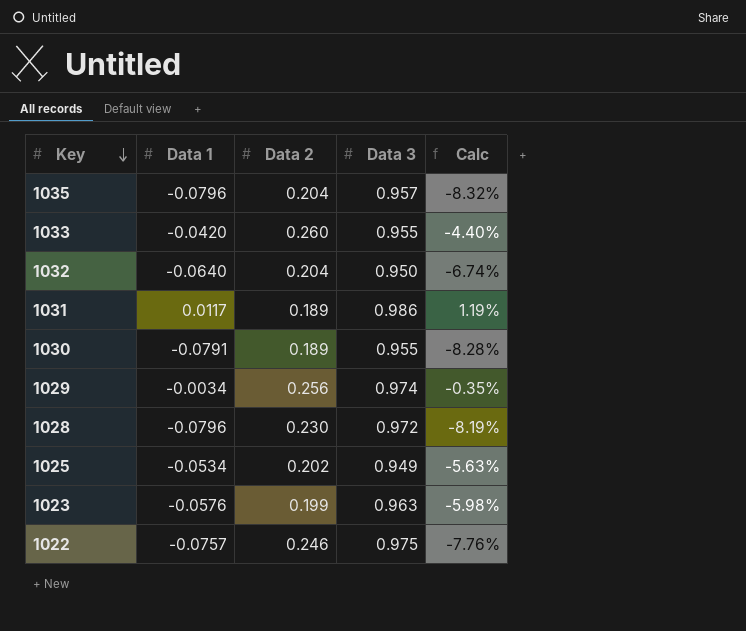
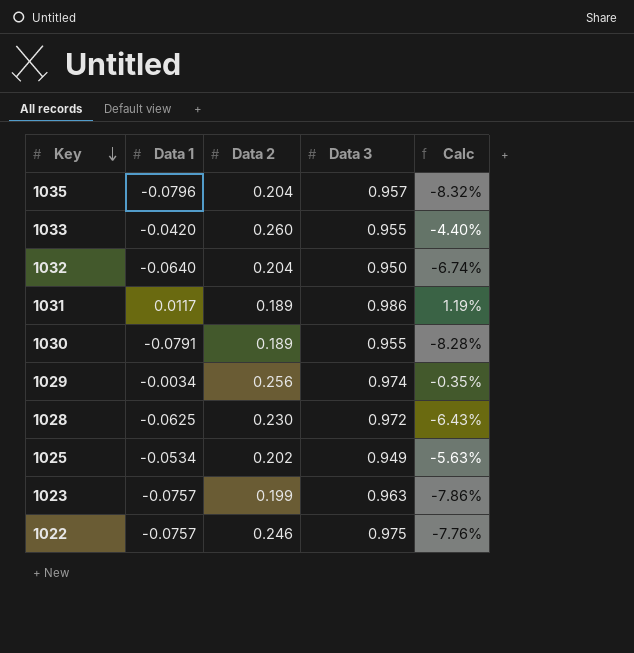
1028 | Data 1: -0.0796 -> -0.0625
1028 | Calc: -8.19% -> -6.43%
1023 | Data 1: -0.0576 -> -0.0757
1023 | Calc: -5.98% -> -7.86%

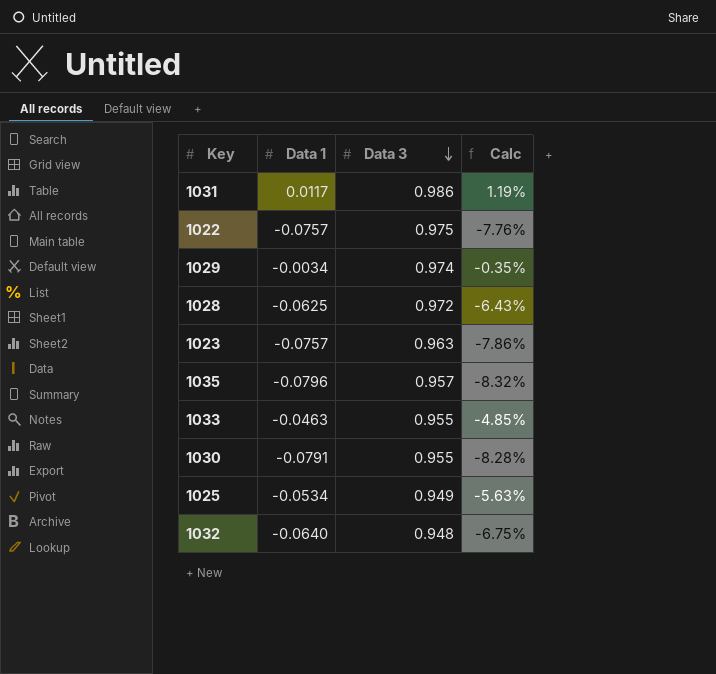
row order: Key descending -> Data 3 descending
column Data 2 | position: 3 -> none
1033 | Data 1: -0.0420 -> -0.0463
1033 | Calc: -4.40% -> -4.85%
1032 | Data 3: 0.950 -> 0.948
1032 | Calc: -6.74% -> -6.75%

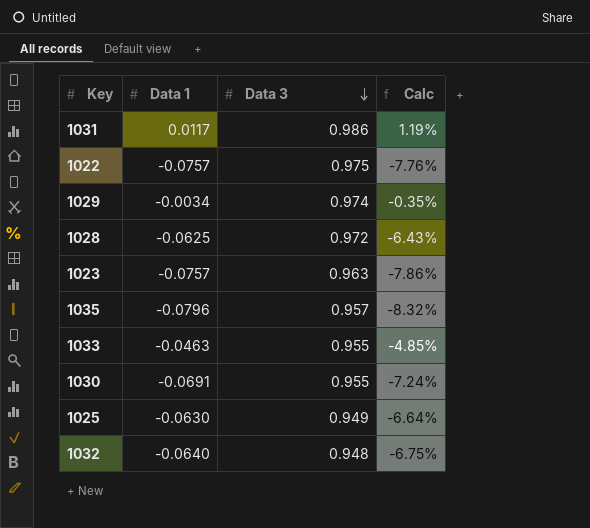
1030 | Data 1: -0.0791 -> -0.0691
1030 | Calc: -8.28% -> -7.24%
1025 | Data 1: -0.0534 -> -0.0630
1025 | Calc: -5.63% -> -6.64%

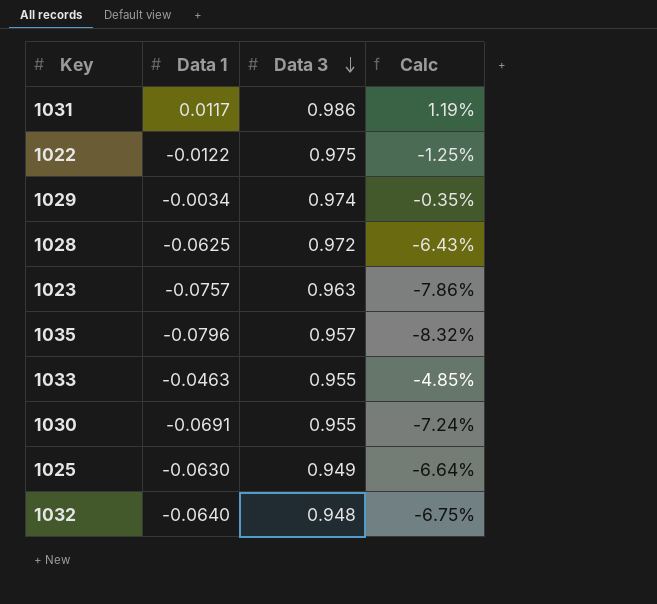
1022 | Data 1: -0.0757 -> -0.0122
1022 | Calc: -7.76% -> -1.25%

